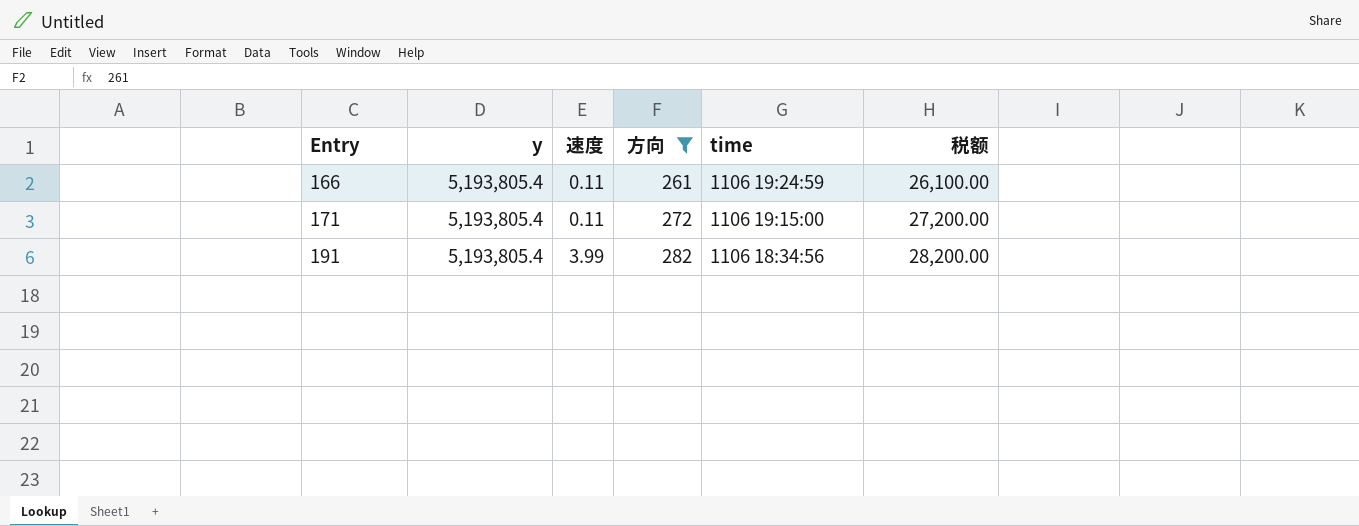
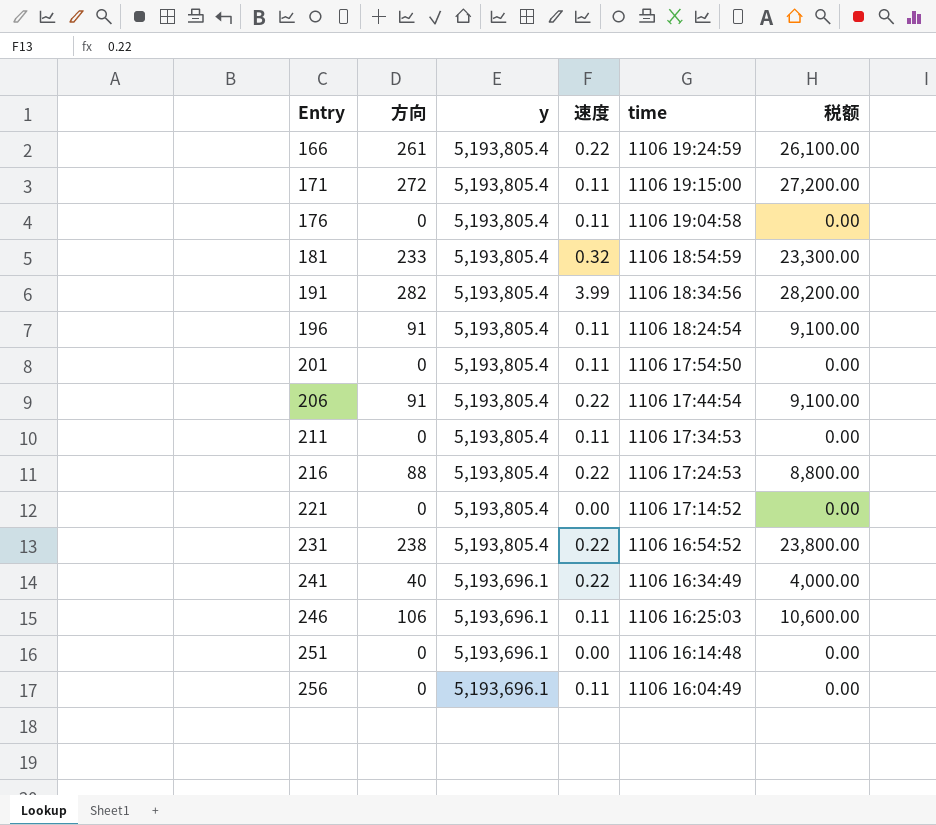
filter: 方向 >= 261 -> none
column 方向 | position: 4 -> 2
166 | 速度: 0.11 -> 0.22

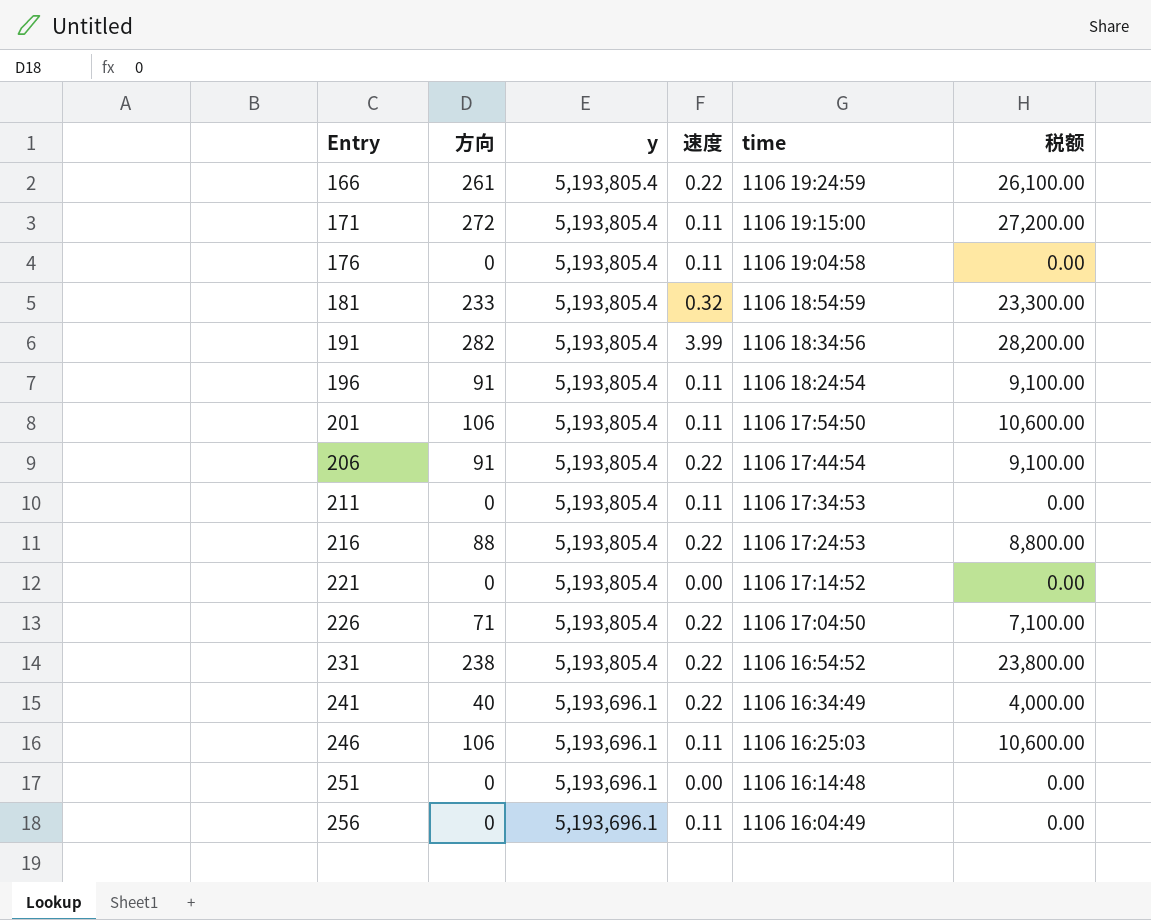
201 | 方向: 0 -> 106
201 | 税额: 0.00 -> 10,600.00
row 226: none -> 71 | 5,193,805.4 | 0.22 | 1106 17:04:50 | 7,100.00

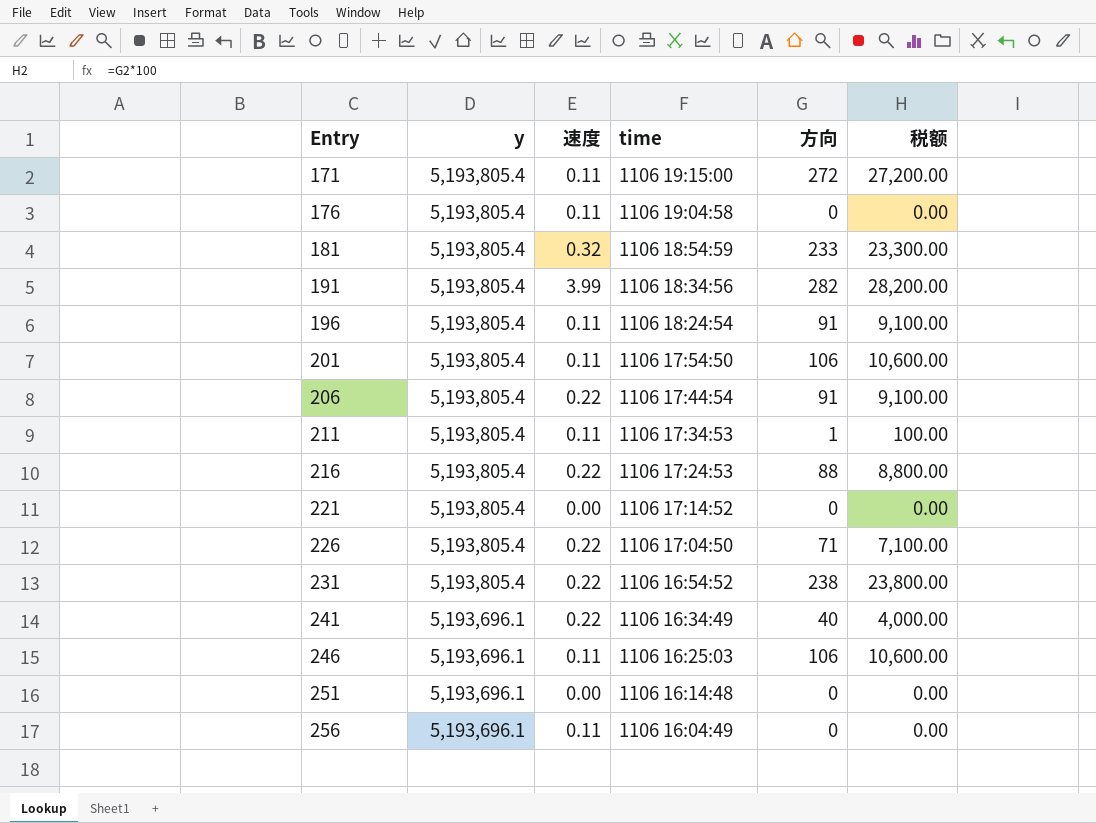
column 方向 | position: 2 -> 5
row 166: 261 | 5,193,805.4 | 0.22 | 1106 19:24:59 | 26,100.00 -> none
211 | 方向: 0 -> 1
211 | 税额: 0.00 -> 100.00

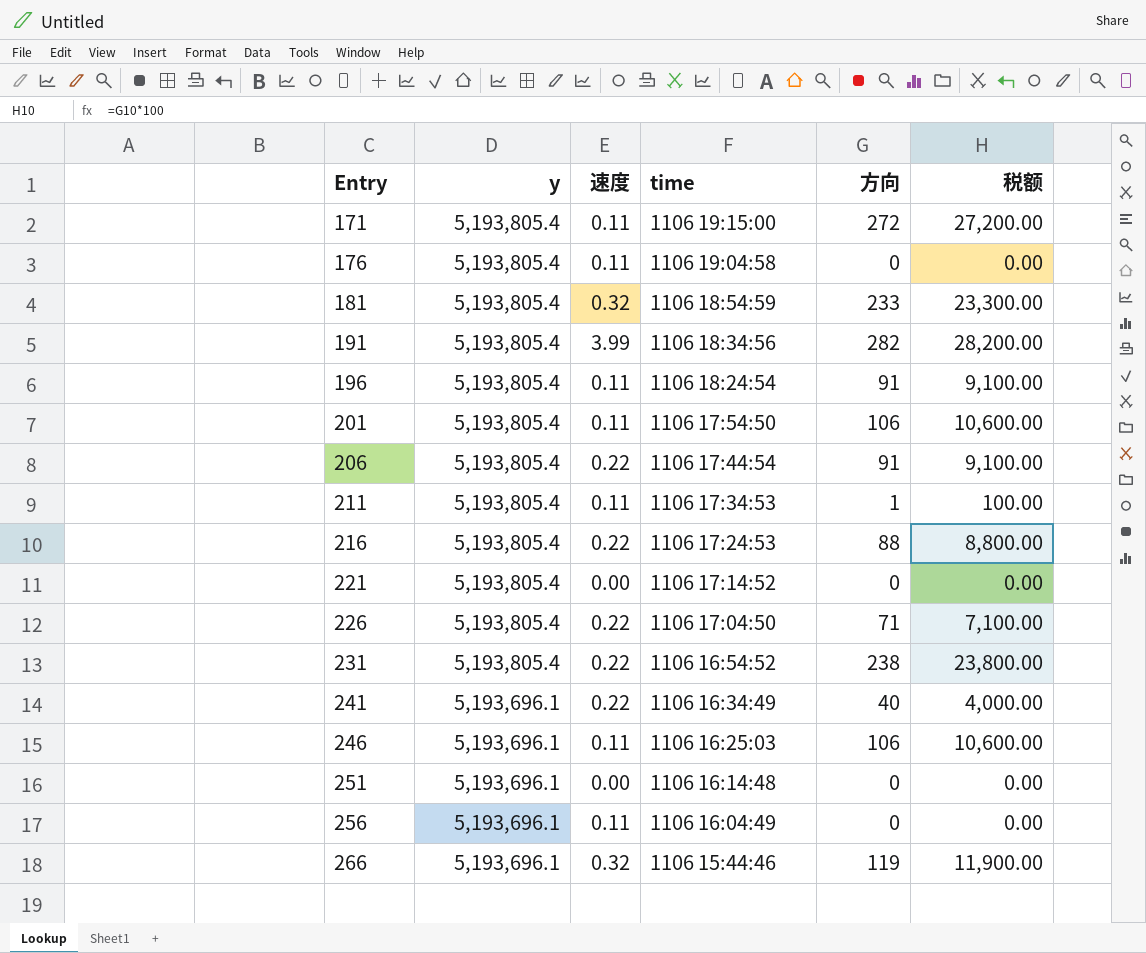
row 266: none -> 5,193,696.1 | 0.32 | 1106 15:44:46 | 119 | 11,900.00

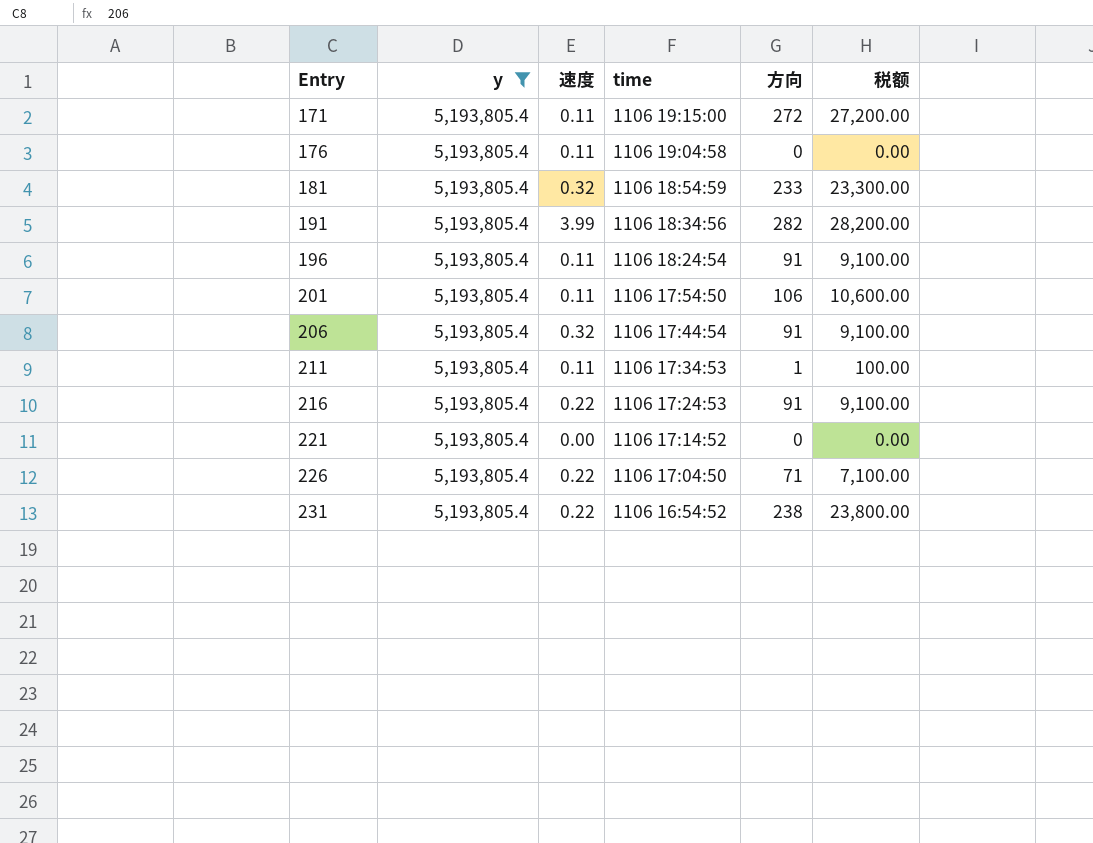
filter: none -> y = 5,193,805.4
206 | 速度: 0.22 -> 0.32
216 | 方向: 88 -> 91
216 | 税额: 8,800.00 -> 9,100.00

